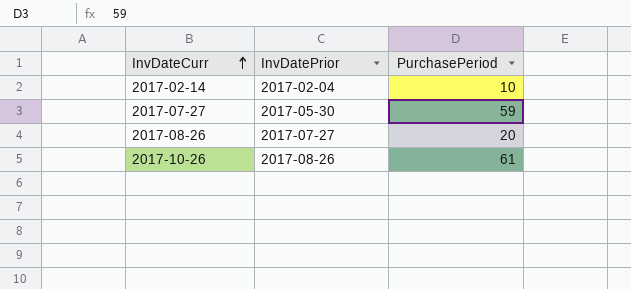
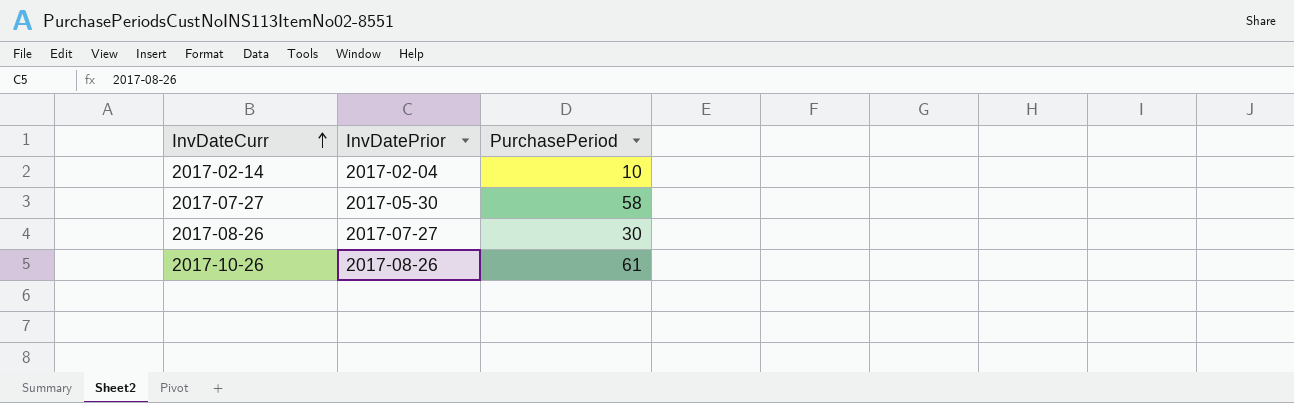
2017-07-27 | PurchasePeriod: 59 -> 58
2017-08-26 | PurchasePeriod: 20 -> 30

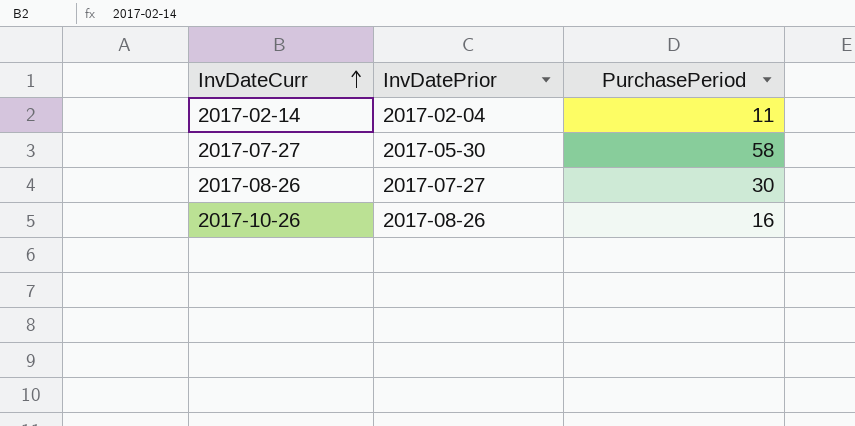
2017-02-14 | PurchasePeriod: 10 -> 11
2017-10-26 | PurchasePeriod: 61 -> 16

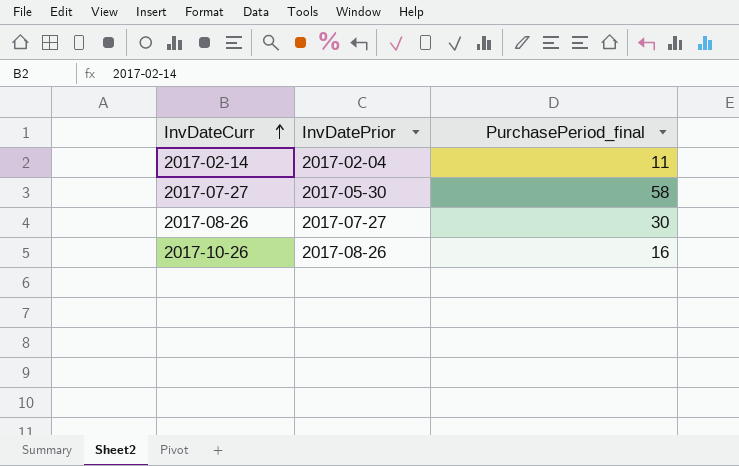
column name: PurchasePeriod -> PurchasePeriod_final

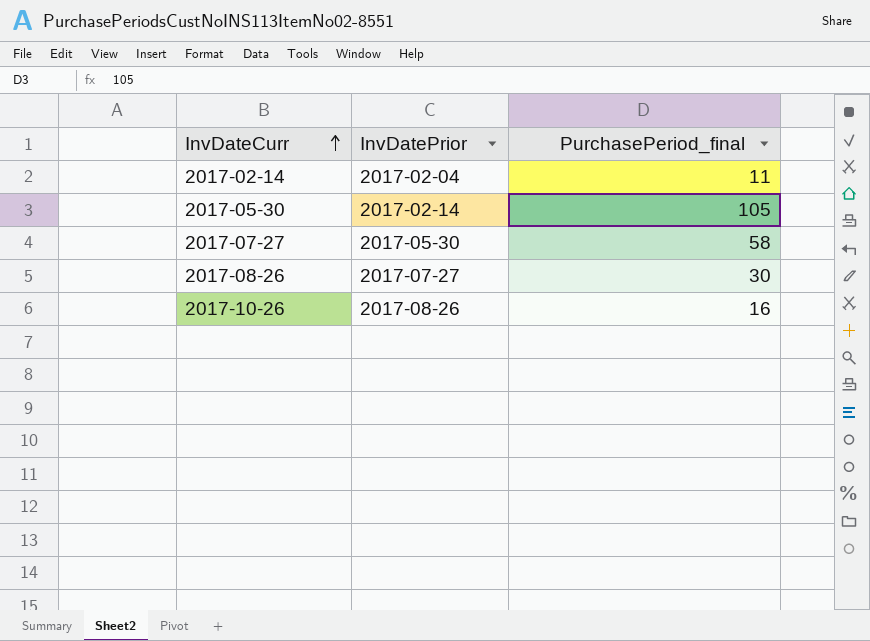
row 2017-05-30: none -> 2017-02-14 | 105

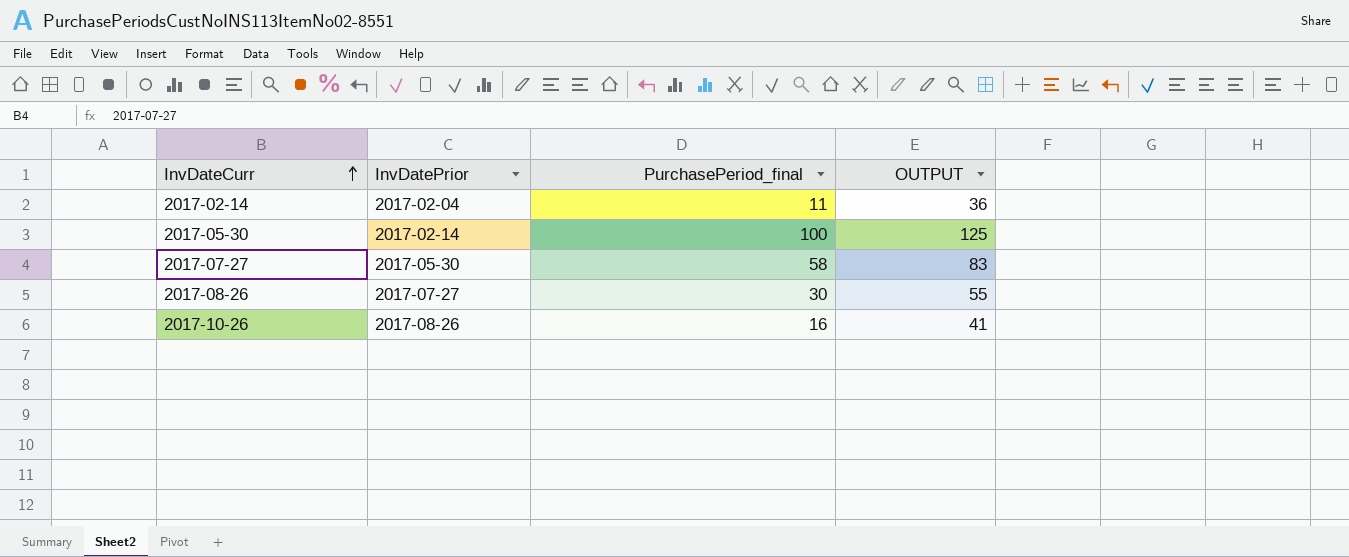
column OUTPUT | formula: none -> [PurchasePeriod_final] + 25
2017-05-30 | PurchasePeriod_final: 105 -> 100

